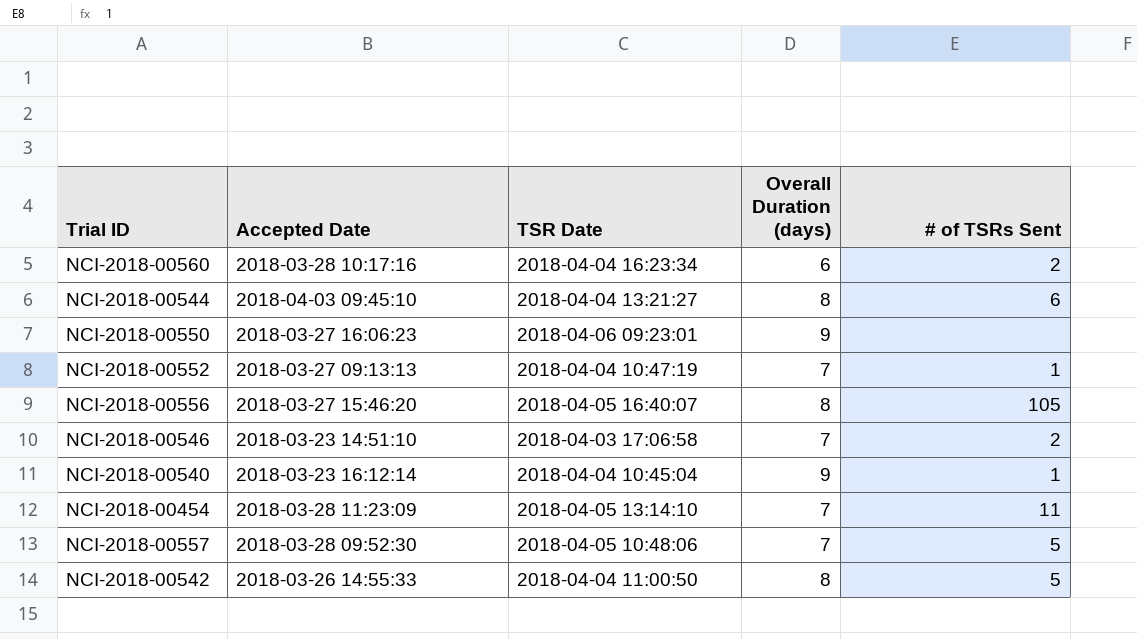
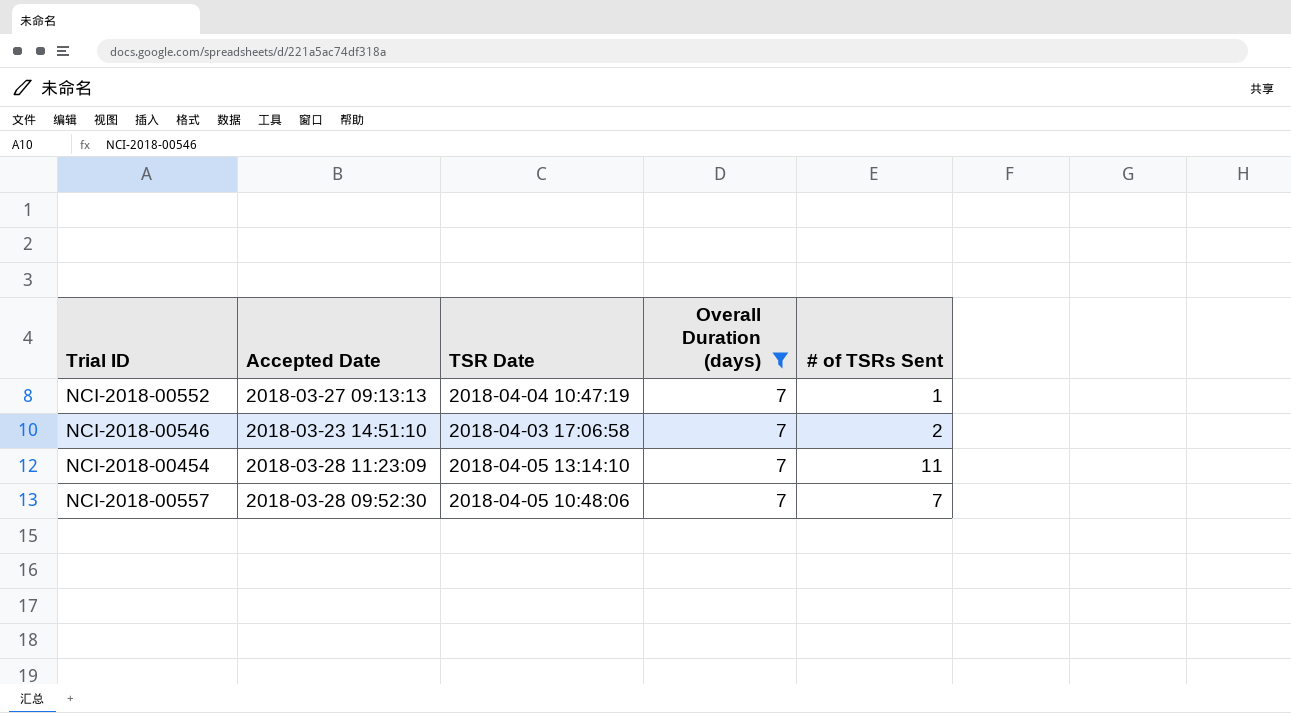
filter: none -> Overall Duration (days) = 7
NCI-2018-00557 | # of TSRs Sent: 5 -> 7

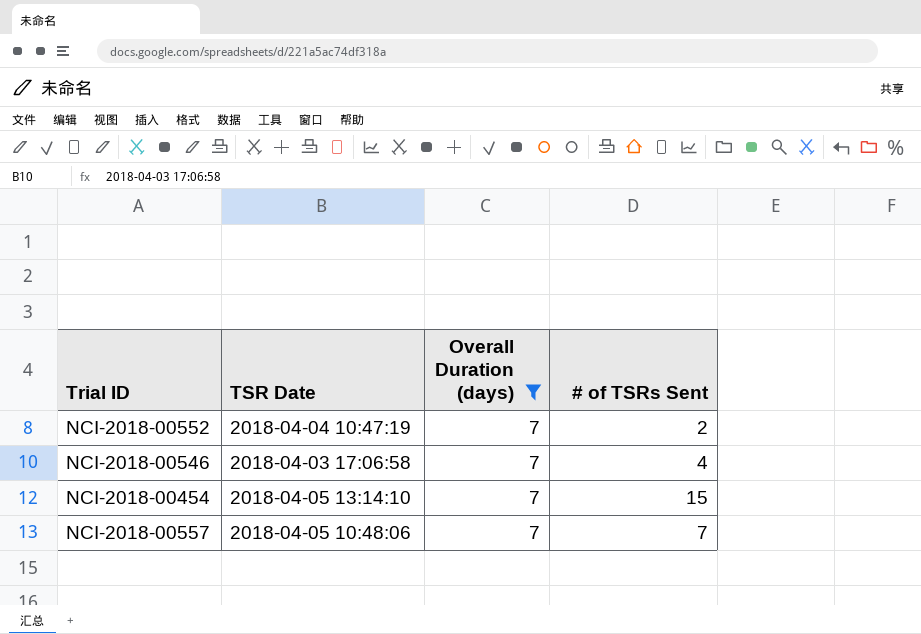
column Accepted Date | position: 2 -> none
NCI-2018-00552 | # of TSRs Sent: 1 -> 2
NCI-2018-00546 | # of TSRs Sent: 2 -> 4
NCI-2018-00454 | # of TSRs Sent: 11 -> 15

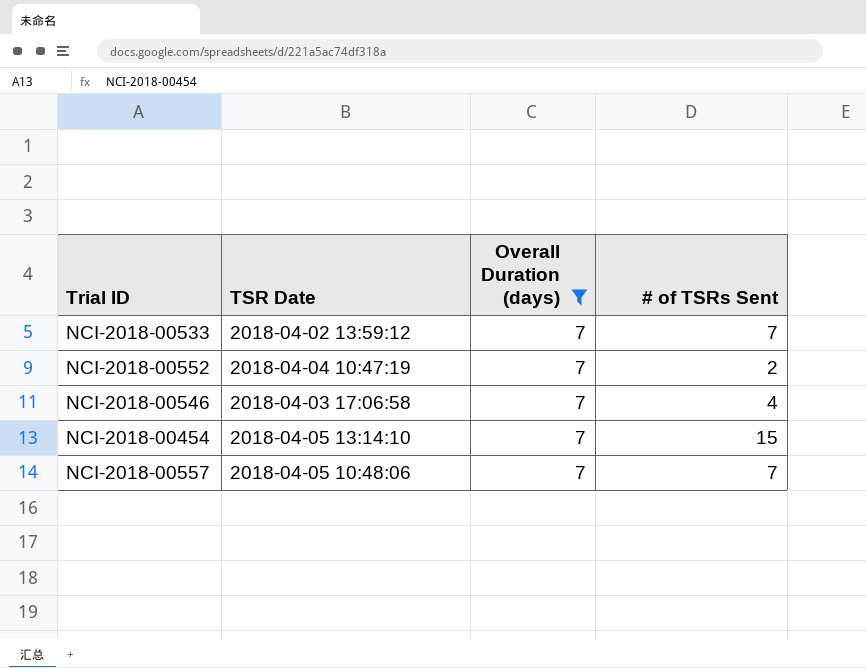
row NCI-2018-00533: none -> 2018-04-02 13:59:12 | 7 | 7

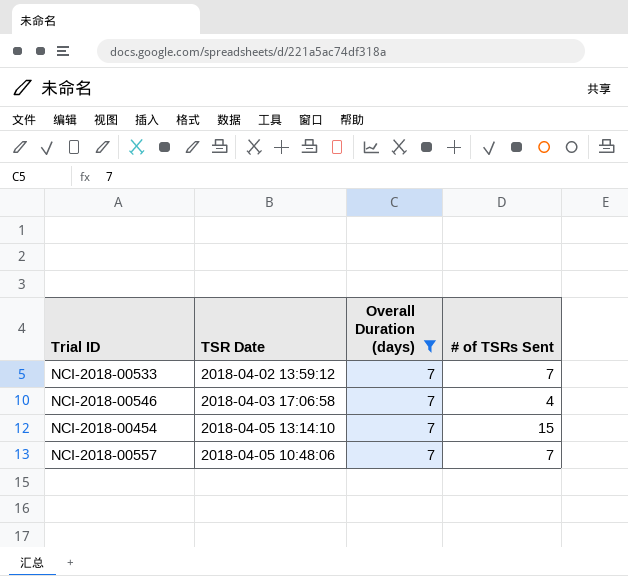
row NCI-2018-00552: 2018-04-04 10:47:19 | 7 | 2 -> none

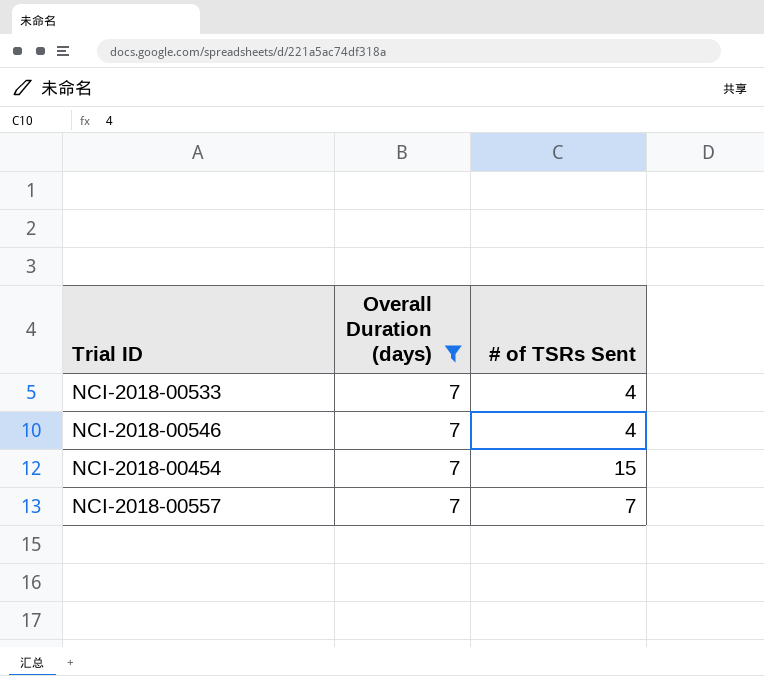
column TSR Date | position: 2 -> none
NCI-2018-00533 | # of TSRs Sent: 7 -> 4

